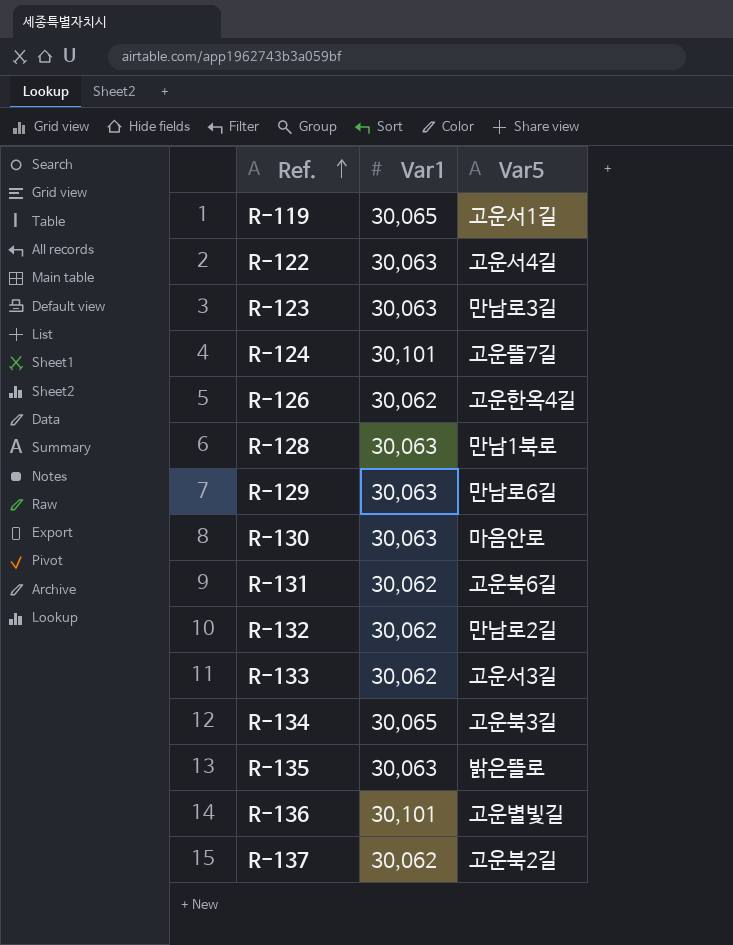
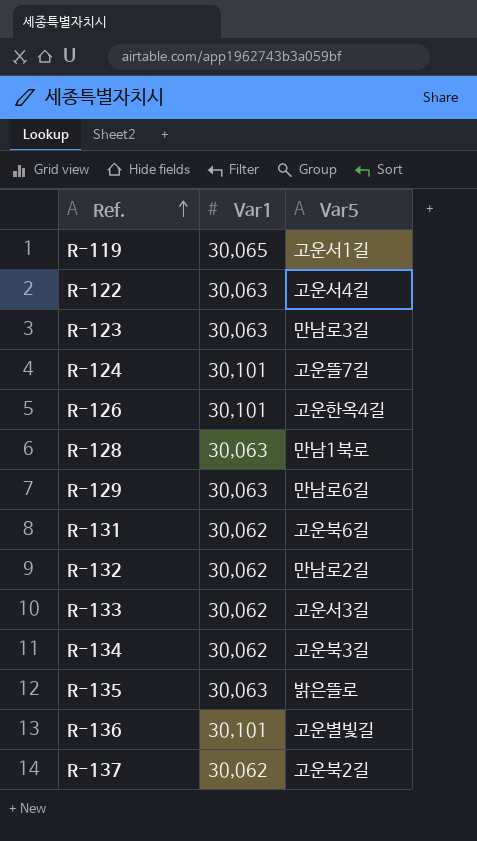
row R-130: 30,063 | 마음안로 -> none
R-126 | Var1: 30,062 -> 30,101
R-134 | Var1: 30,065 -> 30,062

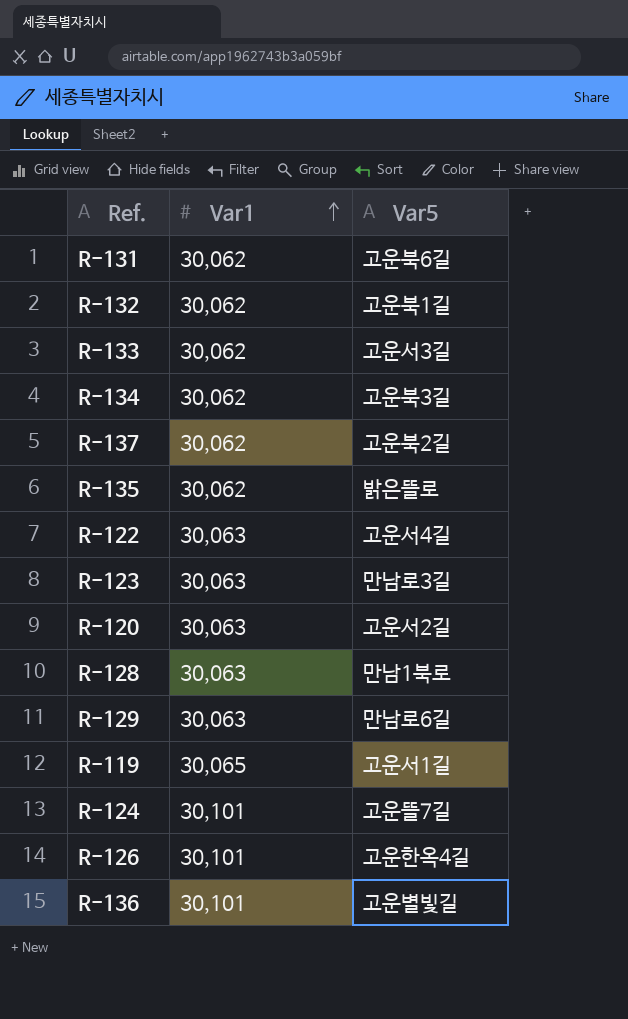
row order: Ref. ascending -> Var1 ascending
R-132 | Var5: 만남로2길 -> 고운북1길
R-135 | Var1: 30,063 -> 30,062
row R-120: none -> 30,063 | 고운서2길

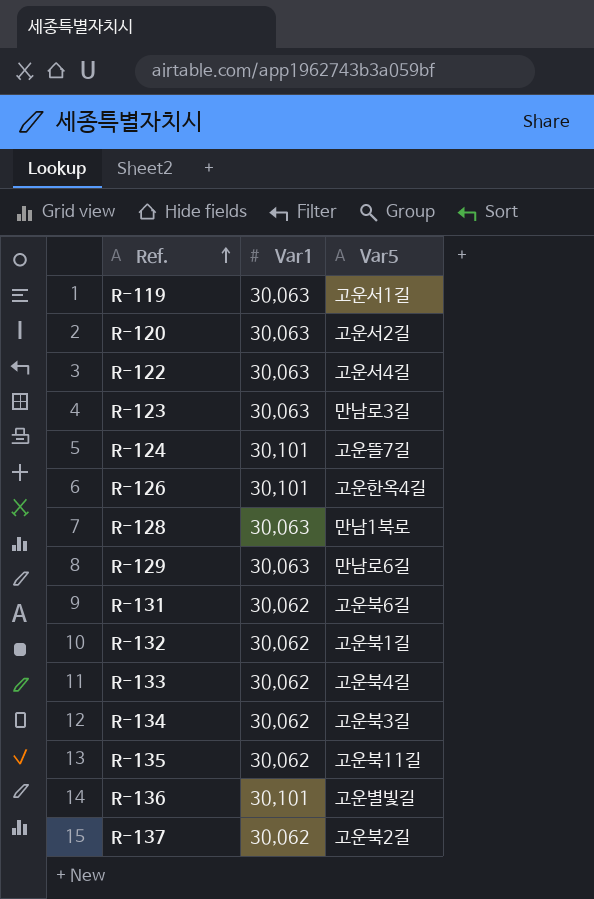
row order: Var1 ascending -> Ref. ascending
R-119 | Var1: 30,065 -> 30,063
R-133 | Var5: 고운서3길 -> 고운북4길
R-135 | Var5: 밝은뜰로 -> 고운북11길

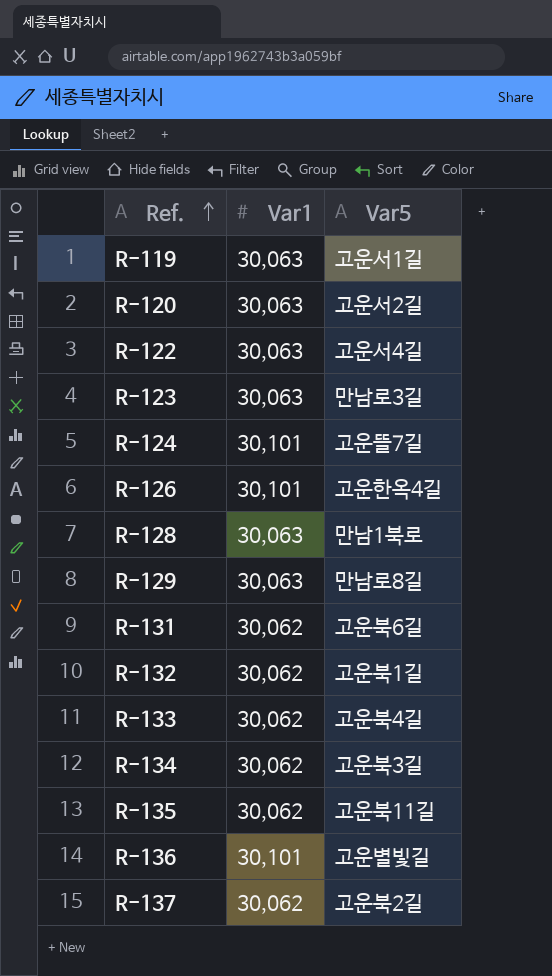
R-129 | Var5: 만남로6길 -> 만남로8길

